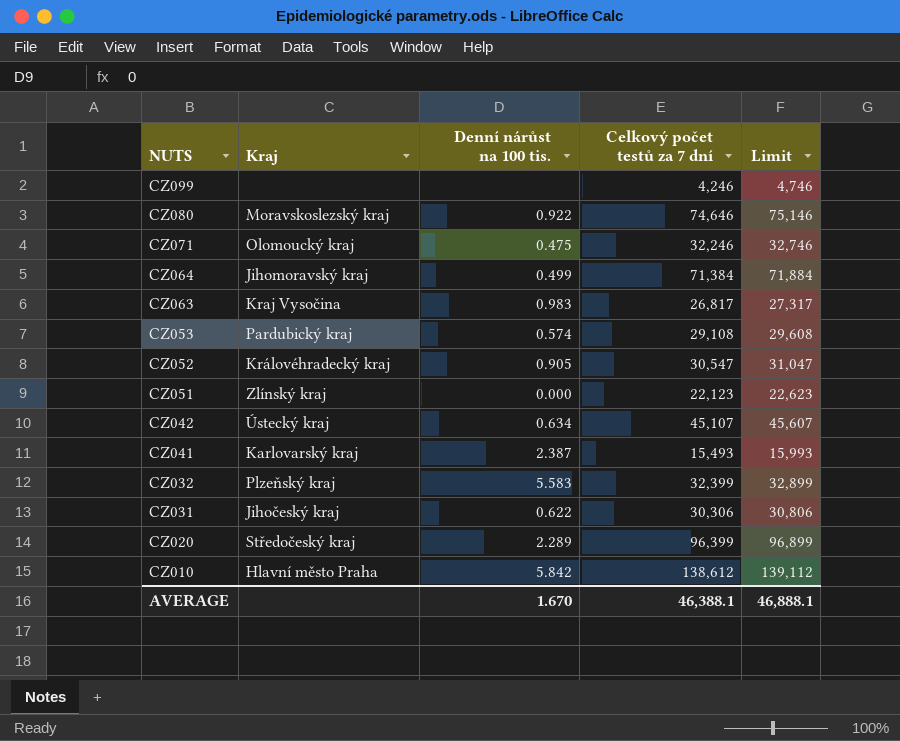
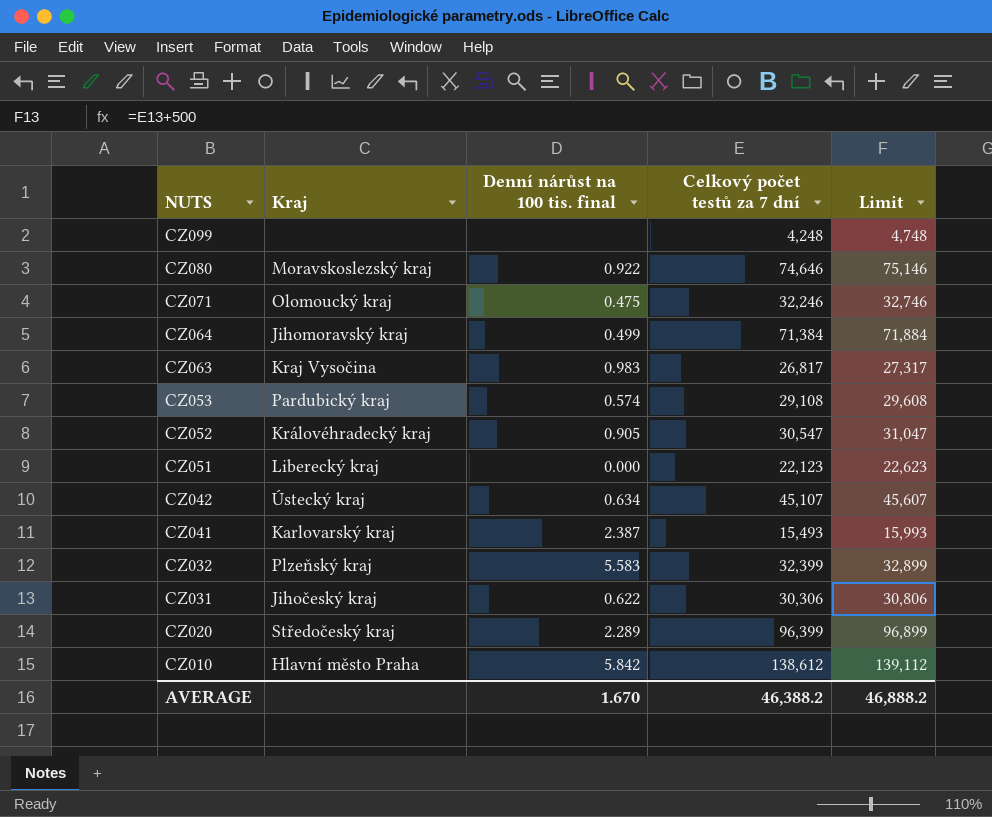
column name: Denní nárůst na 100 tis. -> Denní nárůst na 100 tis. final
CZ099 | Celkový počet testů za 7 dní: 4,246 -> 4,248
CZ099 | Limit: 4,746 -> 4,748
CZ051 | Kraj: Zlínský kraj -> Liberecký kraj
AVERAGE | Celkový počet testů za 7 dní: 46,388.1 -> 46,388.2
AVERAGE | Limit: 46,888.1 -> 46,888.2

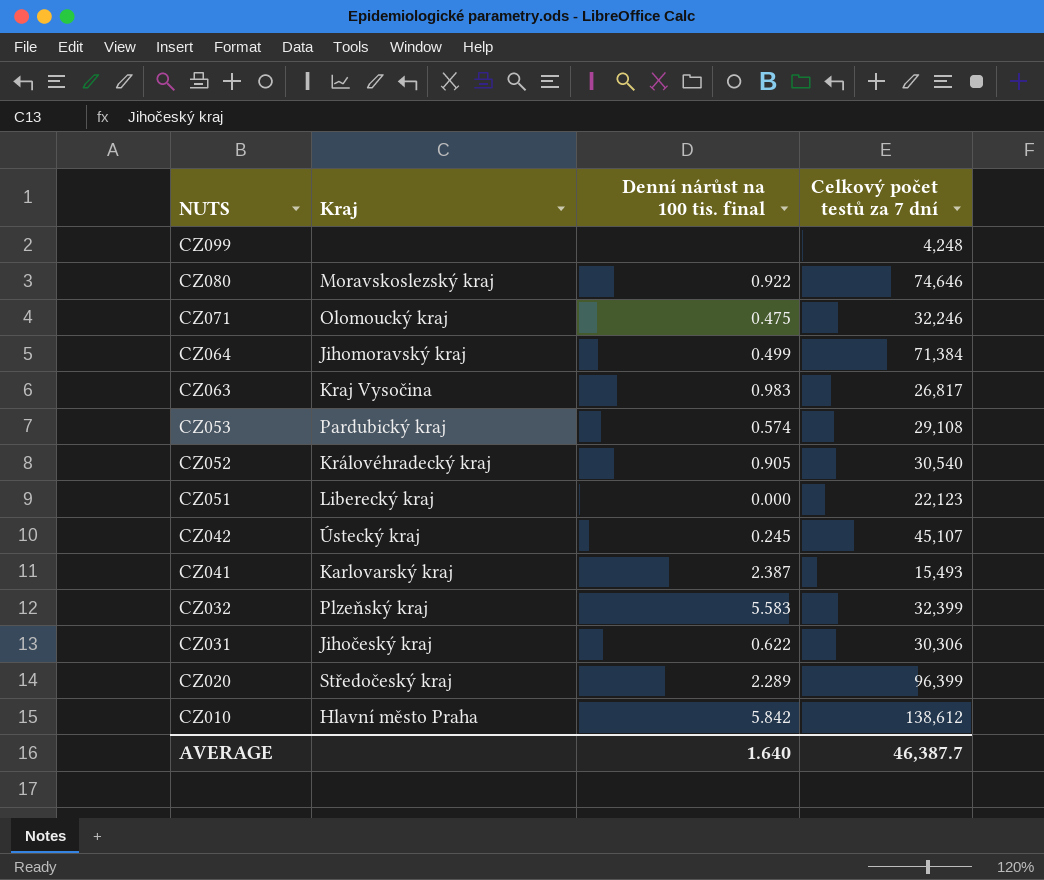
column Limit | formula: [Celkový počet testů za 7 dní] + 500 -> none
CZ052 | Celkový počet testů za 7 dní: 30,547 -> 30,540
CZ042 | Denní nárůst na 100 tis. final: 0.634 -> 0.245
AVERAGE | Denní nárůst na 100 tis. final: 1.670 -> 1.640
AVERAGE | Celkový počet testů za 7 dní: 46,388.2 -> 46,387.7

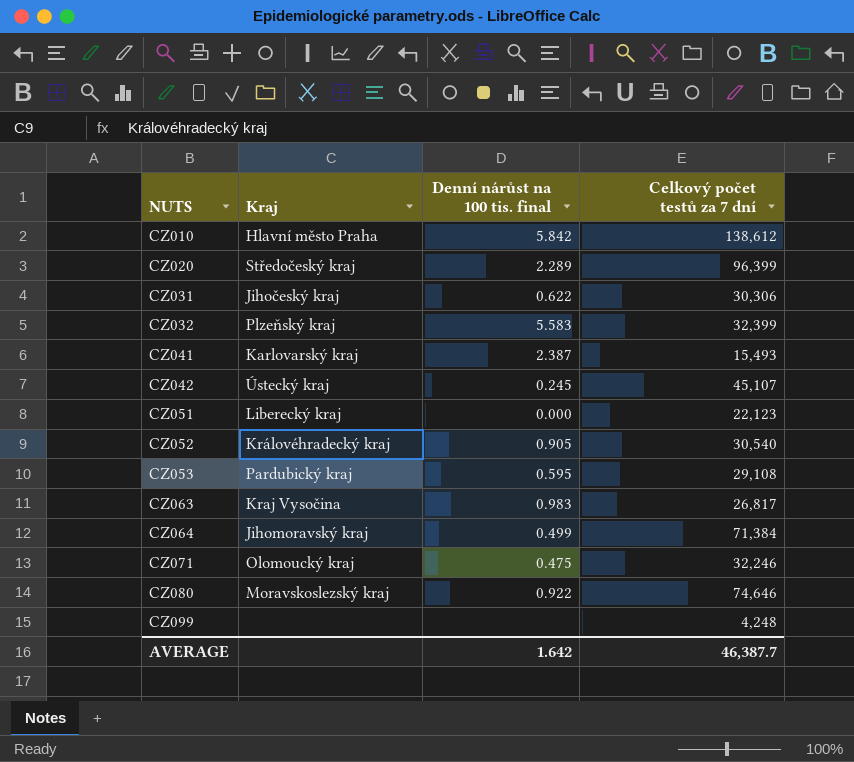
row order: NUTS descending -> NUTS ascending
CZ053 | Denní nárůst na 100 tis. final: 0.574 -> 0.595
AVERAGE | Denní nárůst na 100 tis. final: 1.640 -> 1.642

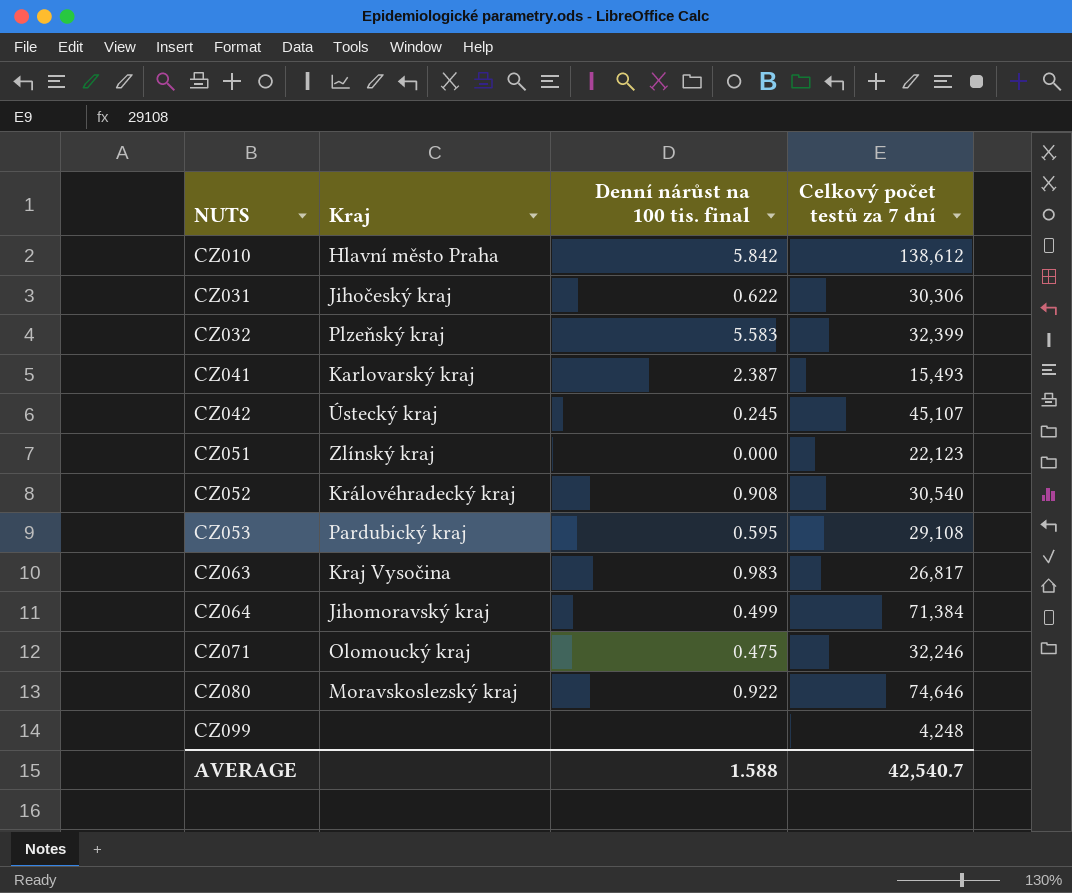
row CZ020: Středočeský kraj | 2.289 | 96,399 -> none
CZ051 | Kraj: Liberecký kraj -> Zlínský kraj
CZ052 | Denní nárůst na 100 tis. final: 0.905 -> 0.908
AVERAGE | Denní nárůst na 100 tis. final: 1.642 -> 1.588
AVERAGE | Celkový počet testů za 7 dní: 46,387.7 -> 42,540.7

